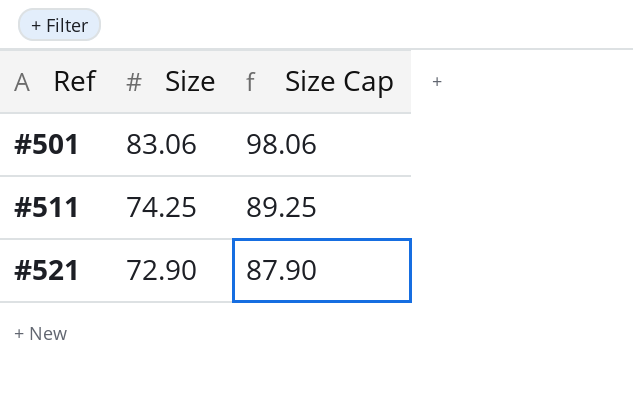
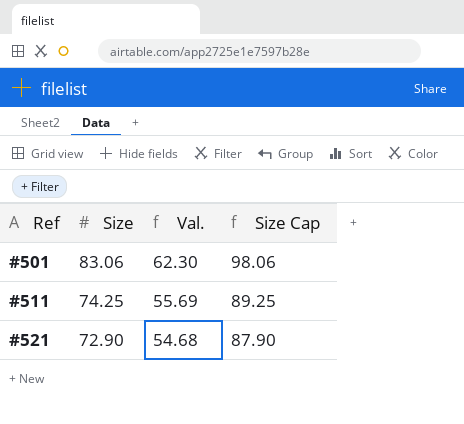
column Val. | formula: none -> [Size] * 0.75

